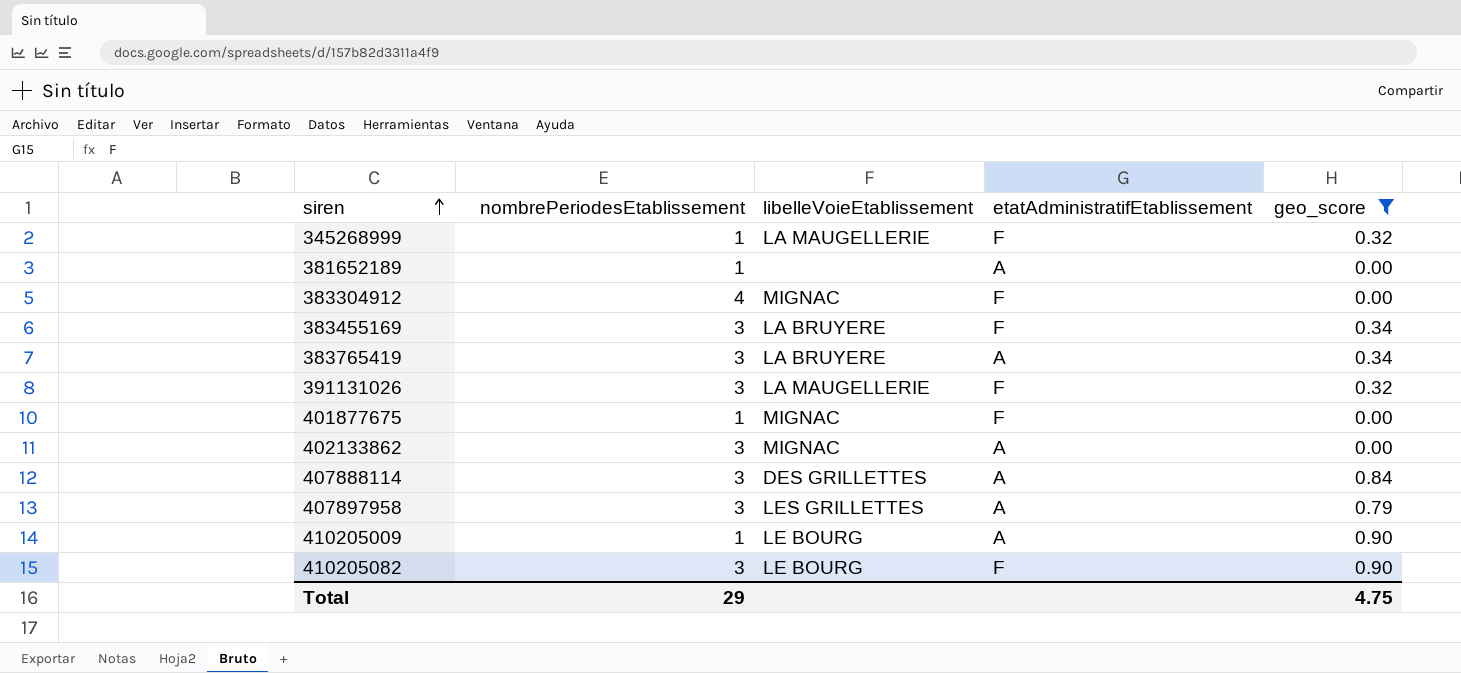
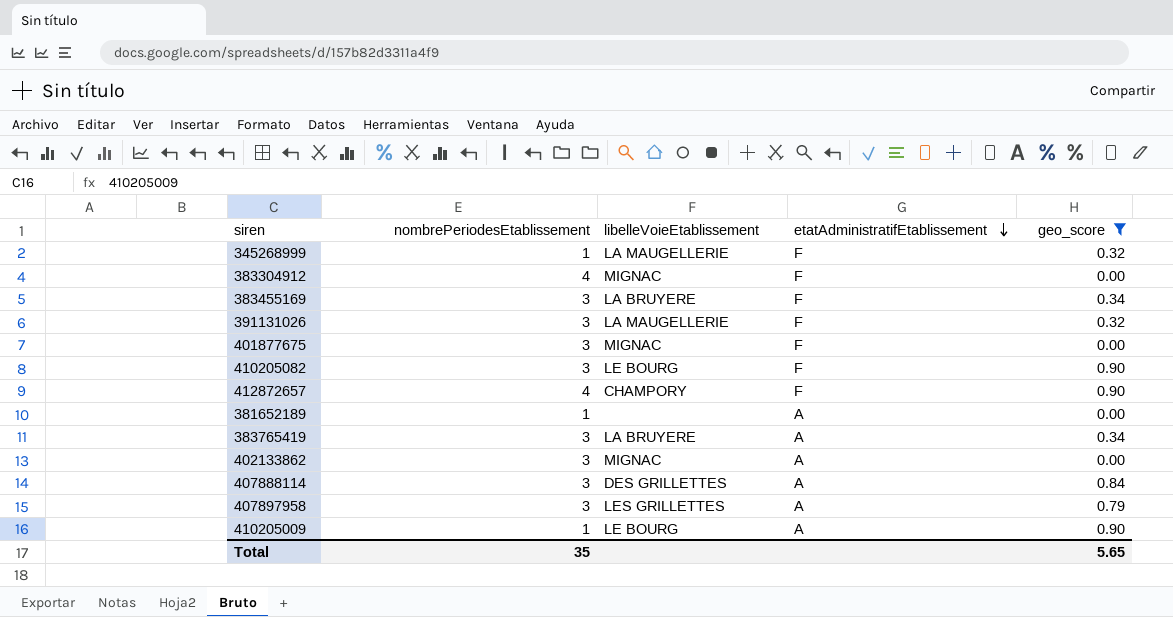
row order: siren ascending -> etatAdministratifEtablissement descending
401877675 | nombrePeriodesEtablissement: 1 -> 3
row 412872657: none -> 4 | CHAMPORY | F | 0.90
Total | nombrePeriodesEtablissement: 29 -> 35
Total | geo_score: 4.75 -> 5.65

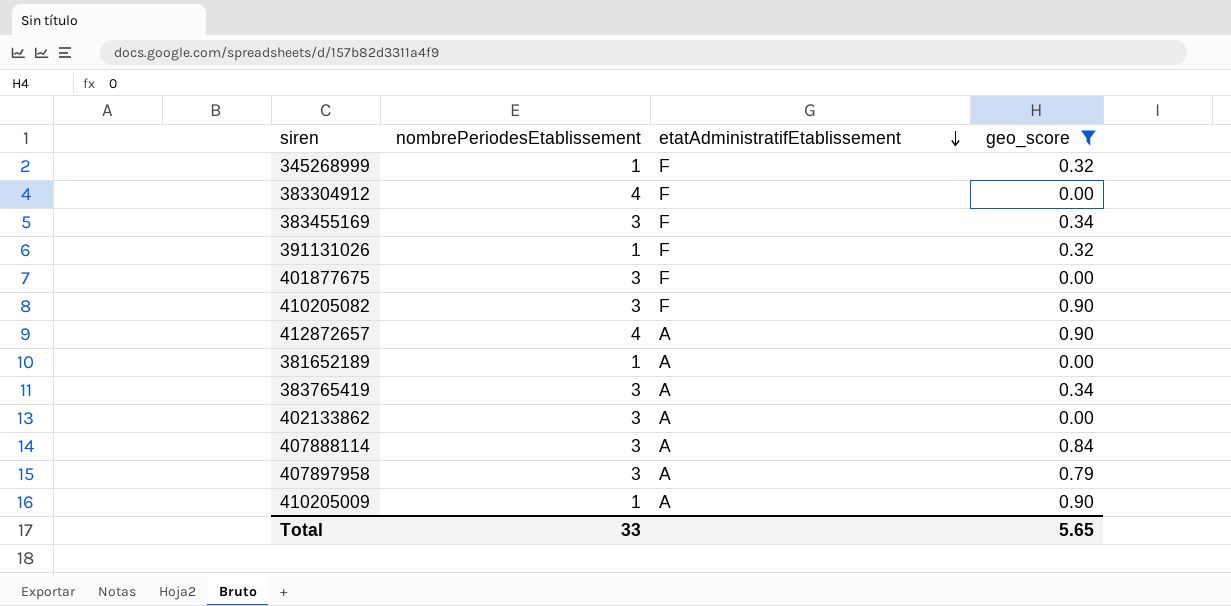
column libelleVoieEtablissement | position: 3 -> none
391131026 | nombrePeriodesEtablissement: 3 -> 1
412872657 | etatAdministratifEtablissement: F -> A
Total | nombrePeriodesEtablissement: 35 -> 33

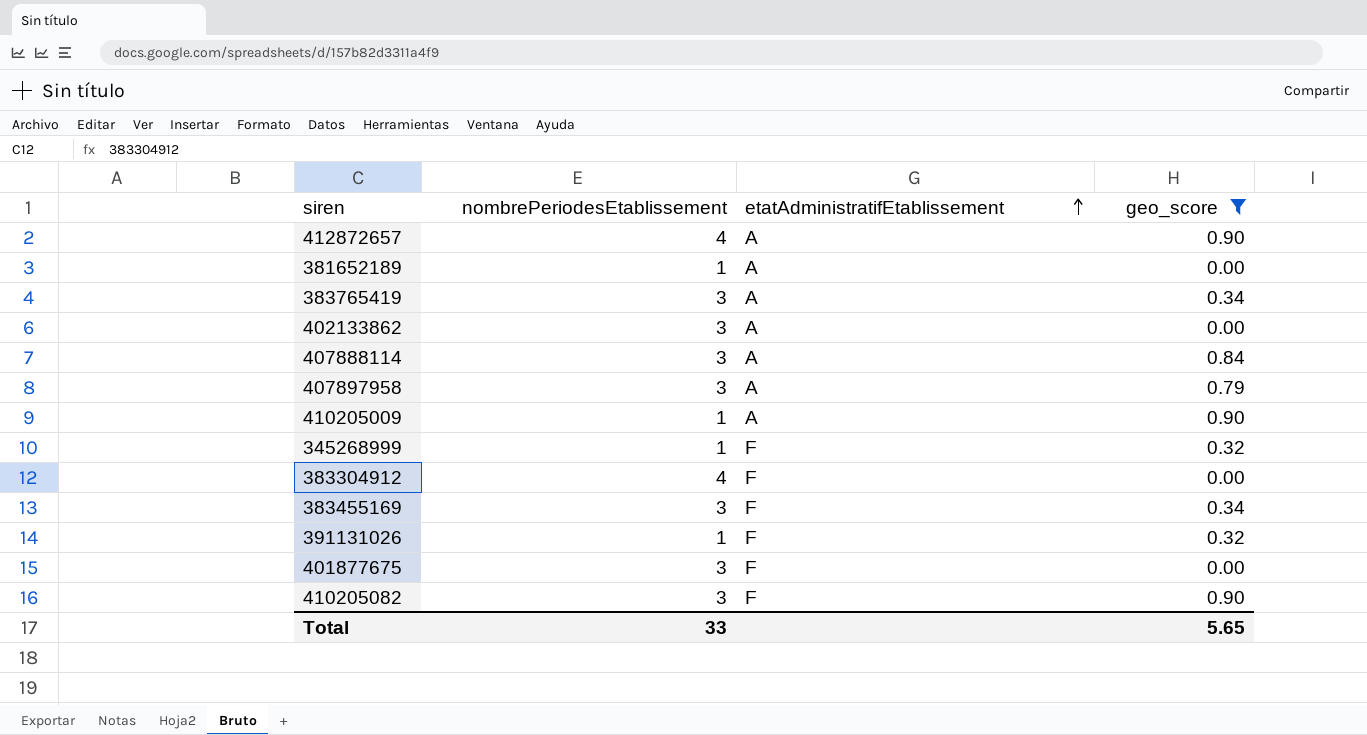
row order: etatAdministratifEtablissement descending -> etatAdministratifEtablissement ascending

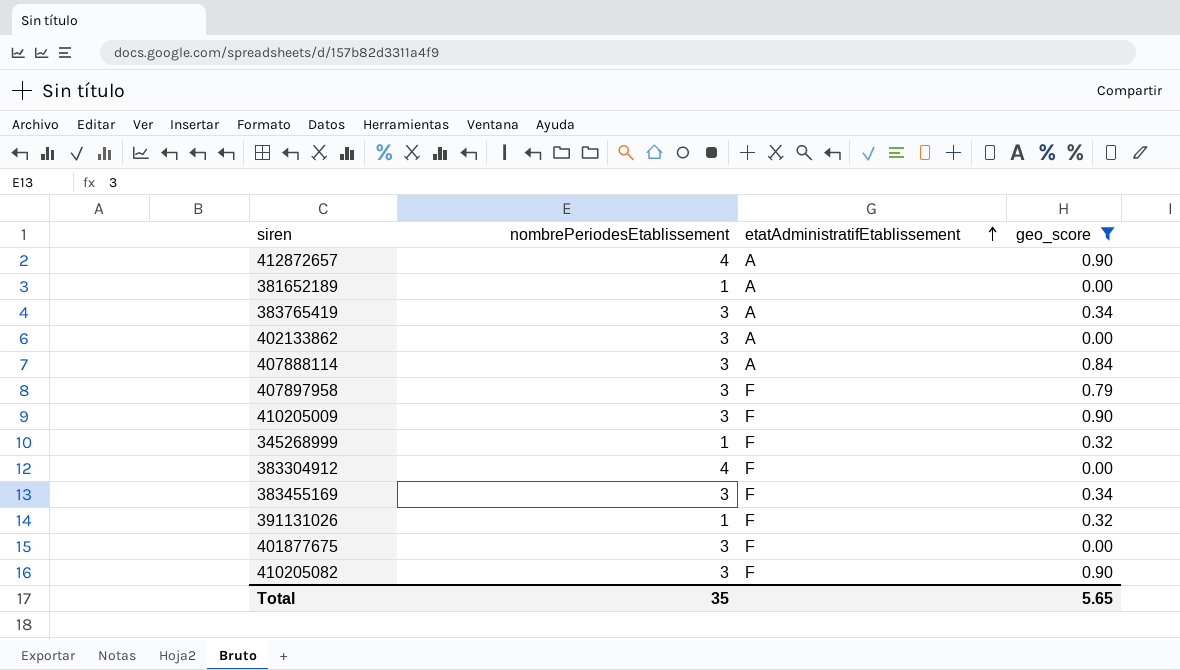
407897958 | etatAdministratifEtablissement: A -> F
410205009 | nombrePeriodesEtablissement: 1 -> 3
410205009 | etatAdministratifEtablissement: A -> F
Total | nombrePeriodesEtablissement: 33 -> 35

